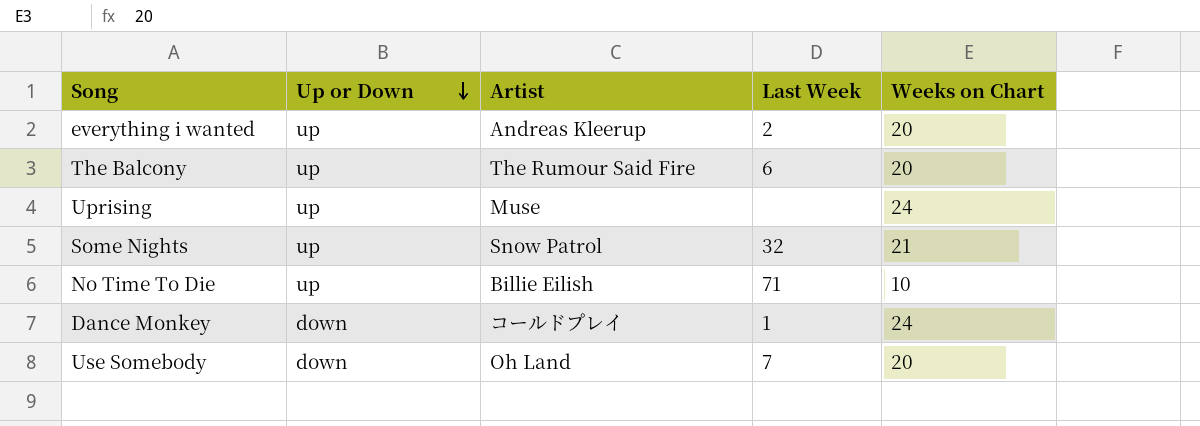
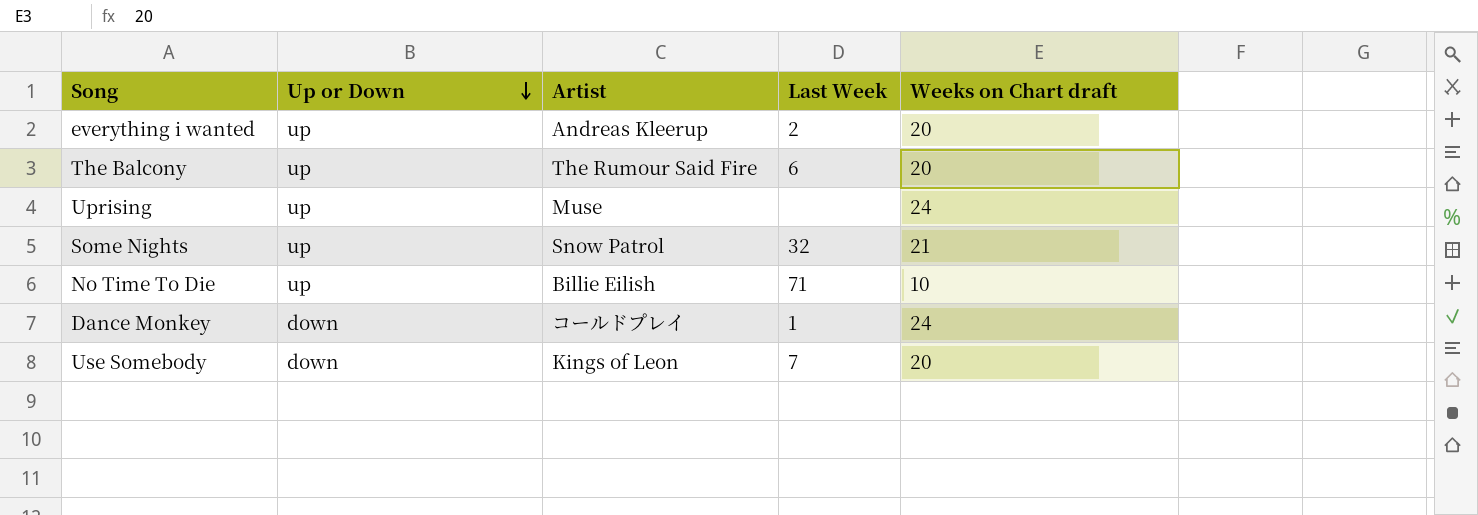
column name: Weeks on Chart -> Weeks on Chart draft
Use Somebody | Artist: Oh Land -> Kings of Leon

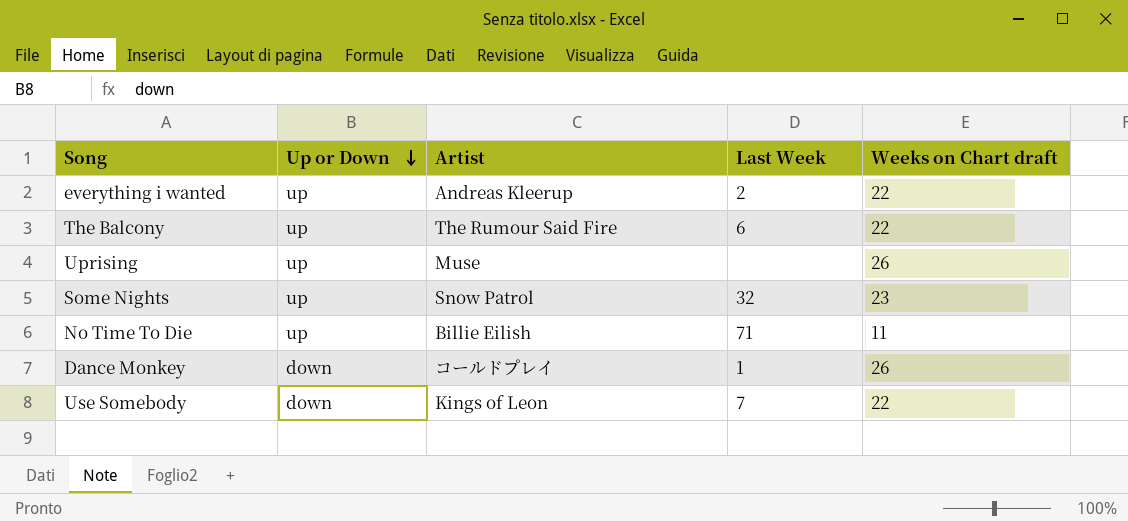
everything i wanted | Weeks on Chart draft: 20 -> 22
The Balcony | Weeks on Chart draft: 20 -> 22
Uprising | Weeks on Chart draft: 24 -> 26
Some Nights | Weeks on Chart draft: 21 -> 23
No Time To Die | Weeks on Chart draft: 10 -> 11
Dance Monkey | Weeks on Chart draft: 24 -> 26
Use Somebody | Weeks on Chart draft: 20 -> 22

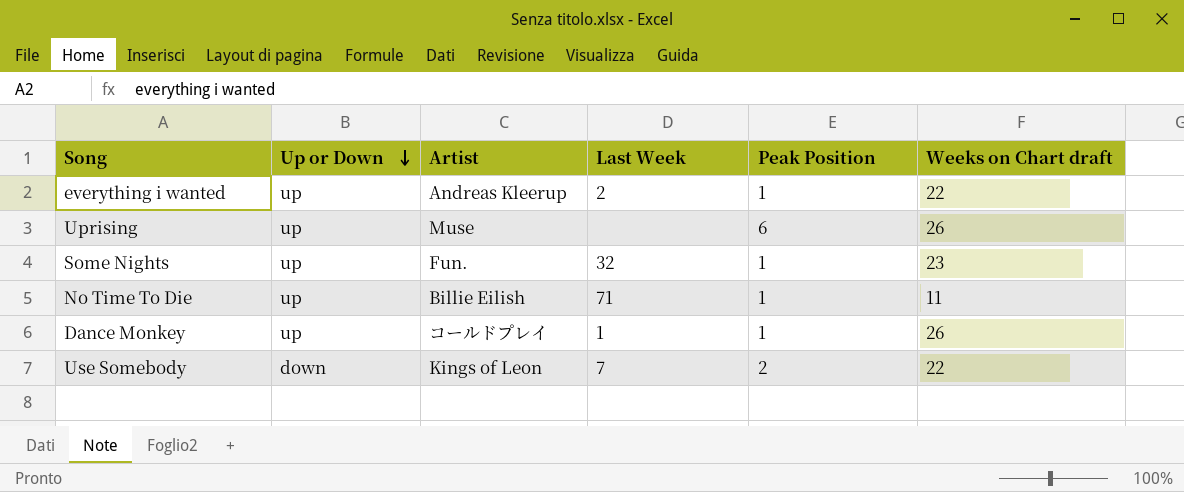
column Peak Position | position: none -> 5
row The Balcony: up | The Rumour Said Fire | 6 | 22 -> none
Some Nights | Artist: Snow Patrol -> Fun.
Dance Monkey | Up or Down: down -> up

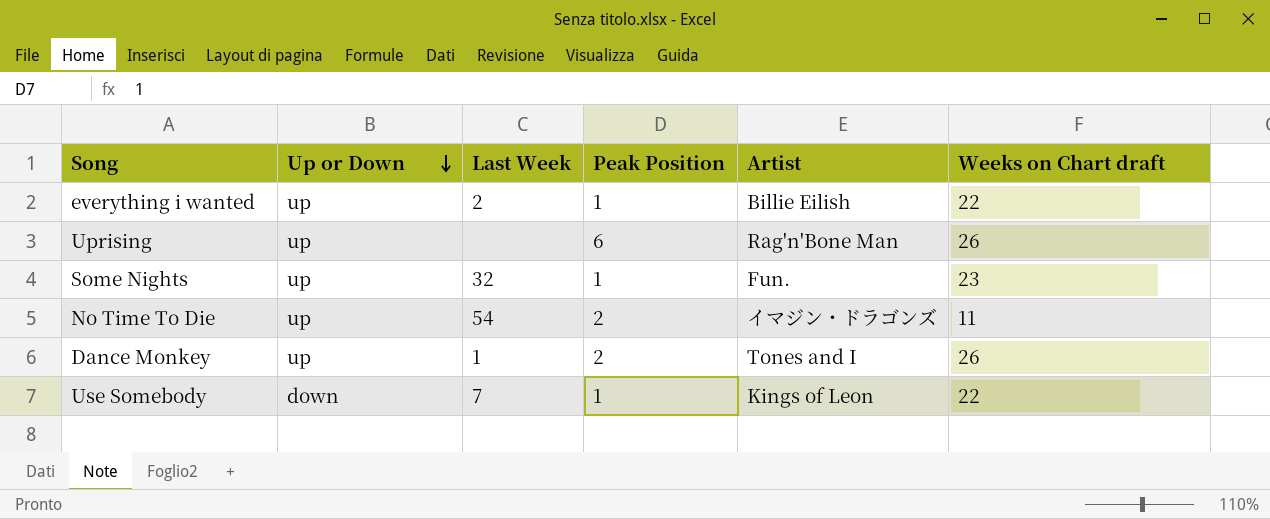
column Artist | position: 3 -> 5
everything i wanted | Artist: Andreas Kleerup -> Billie Eilish
Uprising | Artist: Muse -> Rag'n'Bone Man
No Time To Die | Last Week: 71 -> 54
No Time To Die | Peak Position: 1 -> 2
No Time To Die | Artist: Billie Eilish -> イマジン・ドラゴンズ
Dance Monkey | Peak Position: 1 -> 2
Dance Monkey | Artist: コールドプレイ -> Tones and I
Use Somebody | Peak Position: 2 -> 1

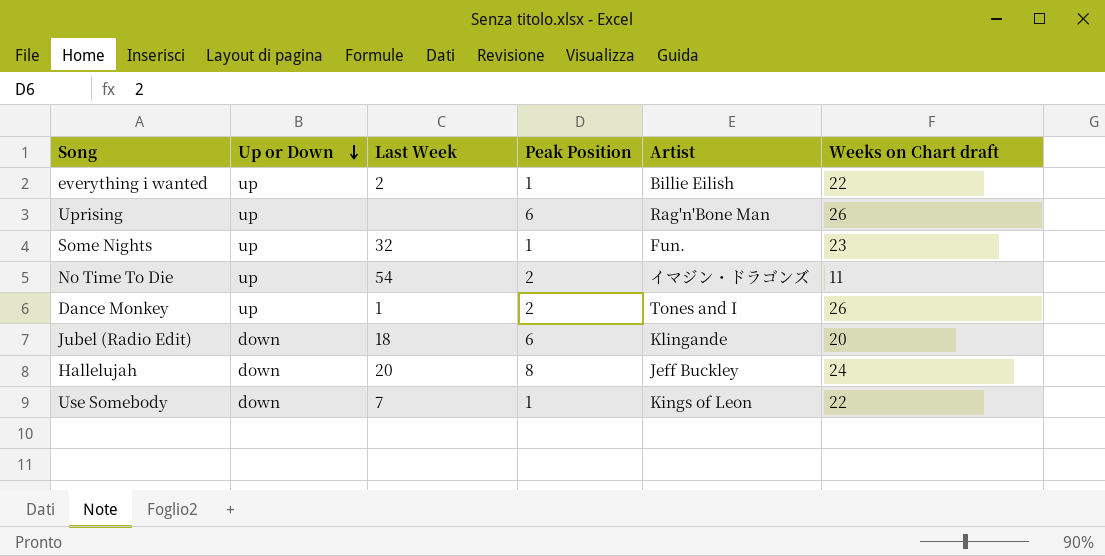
row Jubel (Radio Edit): none -> down | 18 | 6 | Klingande | 20
row Hallelujah: none -> down | 20 | 8 | Jeff Buckley | 24

